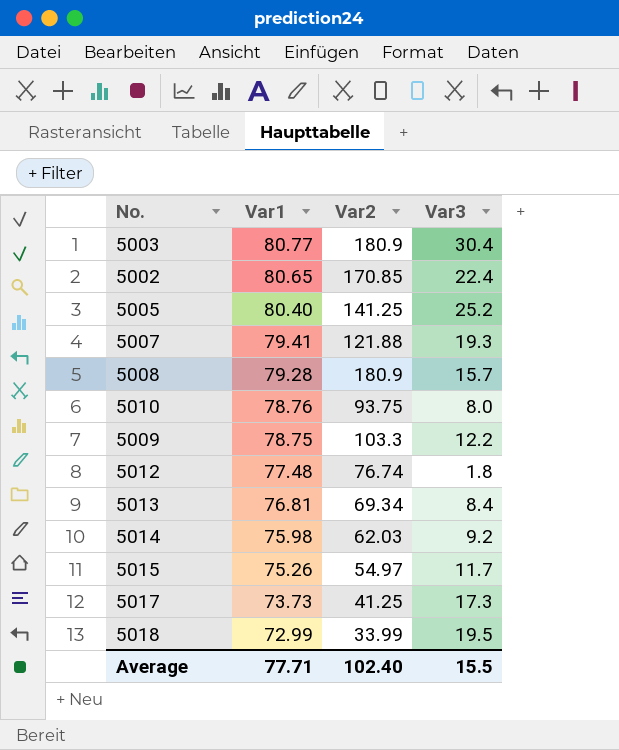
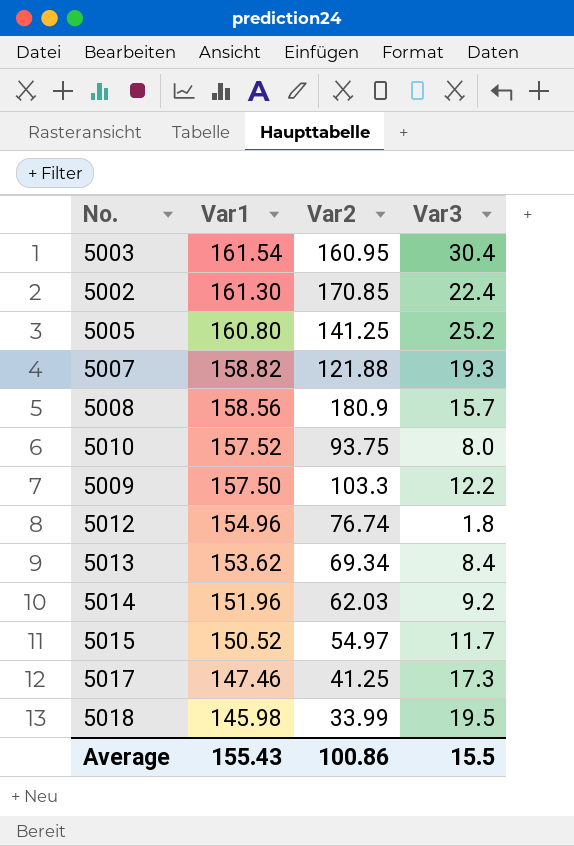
5003 | Var1: 80.77 -> 161.54
5003 | Var2: 180.9 -> 160.95
5002 | Var1: 80.65 -> 161.30
5005 | Var1: 80.40 -> 160.80
5007 | Var1: 79.41 -> 158.82
5008 | Var1: 79.28 -> 158.56
5010 | Var1: 78.76 -> 157.52
5009 | Var1: 78.75 -> 157.50
5012 | Var1: 77.48 -> 154.96
5013 | Var1: 76.81 -> 153.62
5014 | Var1: 75.98 -> 151.96
5015 | Var1: 75.26 -> 150.52
5017 | Var1: 73.73 -> 147.46
5018 | Var1: 72.99 -> 145.98
Average | Var1: 77.71 -> 155.43
Average | Var2: 102.40 -> 100.86

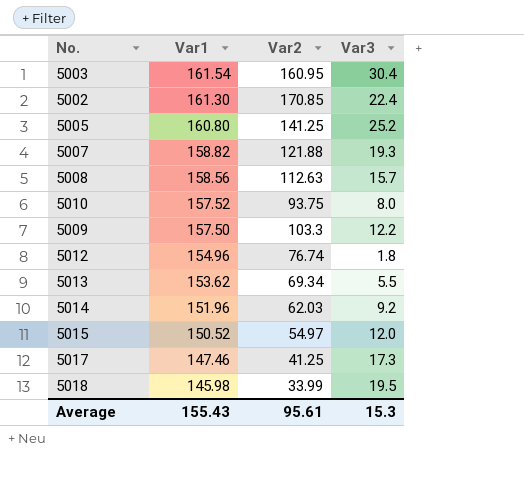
5008 | Var2: 180.9 -> 112.63
5013 | Var3: 8.4 -> 5.5
5015 | Var3: 11.7 -> 12.0
Average | Var2: 100.86 -> 95.61
Average | Var3: 15.5 -> 15.3

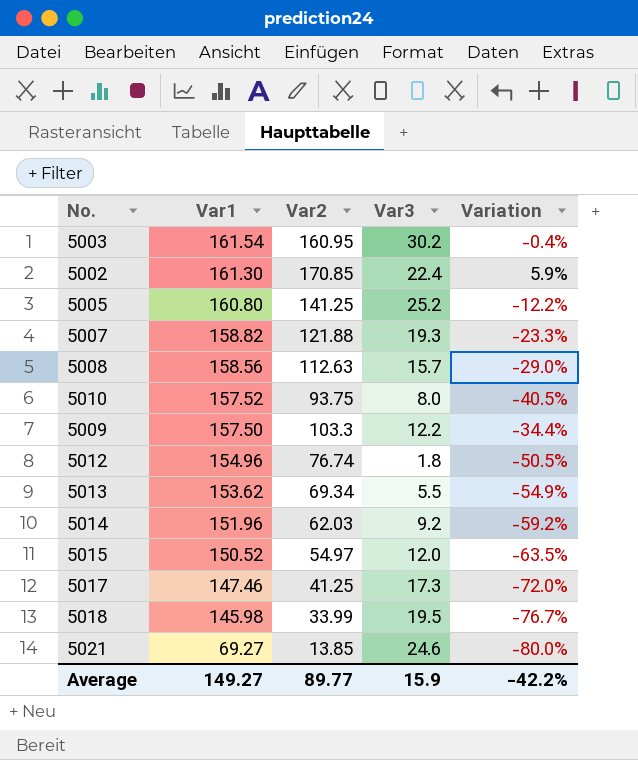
column Variation | formula: none -> ([Var2] - [Var1]) / [Var1]
5003 | Var3: 30.4 -> 30.2
row 5021: none -> 69.27 | 13.85 | 24.6 | -80.0%
Average | Var1: 155.43 -> 149.27
Average | Var2: 95.61 -> 89.77
Average | Var3: 15.3 -> 15.9

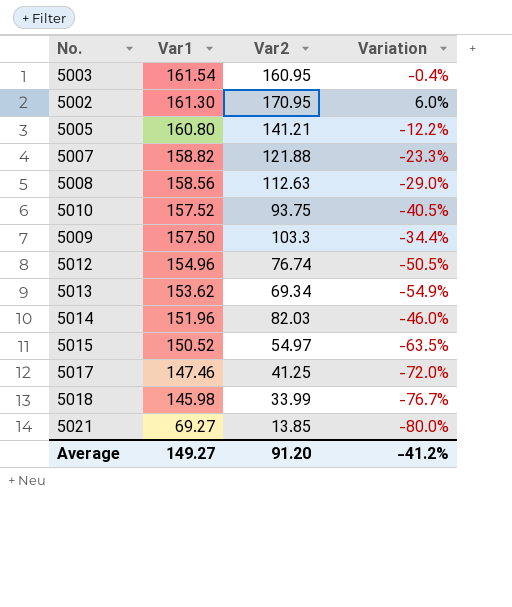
column Var3 | position: 4 -> none
5002 | Var2: 170.85 -> 170.95
5002 | Variation: 5.9% -> 6.0%
5005 | Var2: 141.25 -> 141.21
5014 | Var2: 62.03 -> 82.03
5014 | Variation: -59.2% -> -46.0%
Average | Var2: 89.77 -> 91.20
Average | Variation: -42.2% -> -41.2%

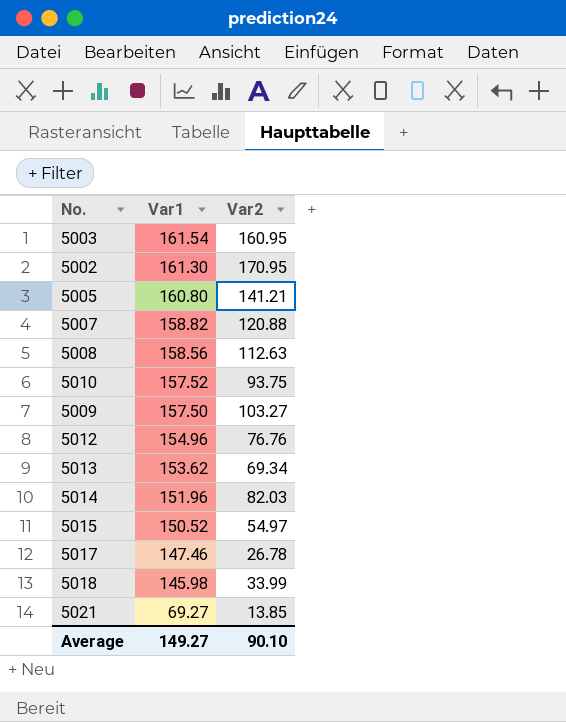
column Variation | formula: ([Var2] - [Var1]) / [Var1] -> none
5007 | Var2: 121.88 -> 120.88
5009 | Var2: 103.3 -> 103.27
5012 | Var2: 76.74 -> 76.76
5017 | Var2: 41.25 -> 26.78
Average | Var2: 91.20 -> 90.10

